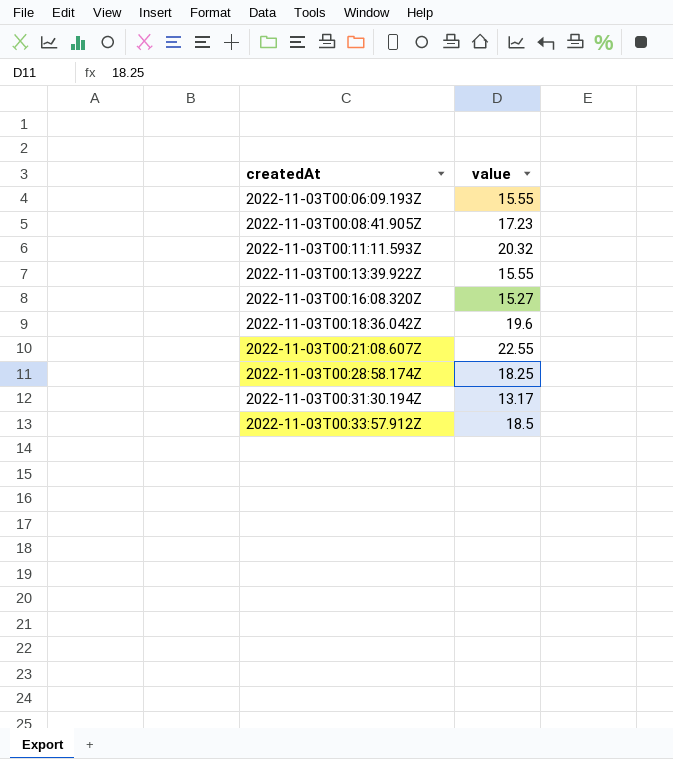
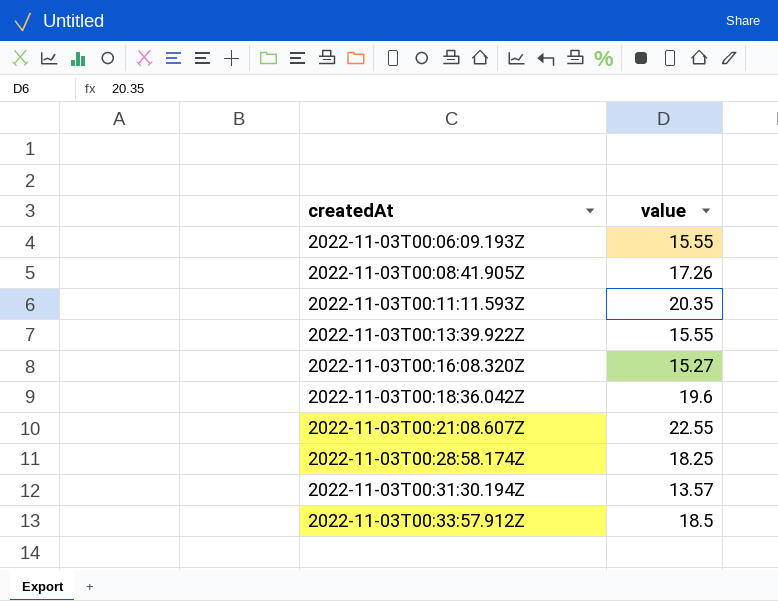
2022-11-03T00:08:41.905Z | value: 17.23 -> 17.26
2022-11-03T00:11:11.593Z | value: 20.32 -> 20.35
2022-11-03T00:31:30.194Z | value: 13.17 -> 13.57

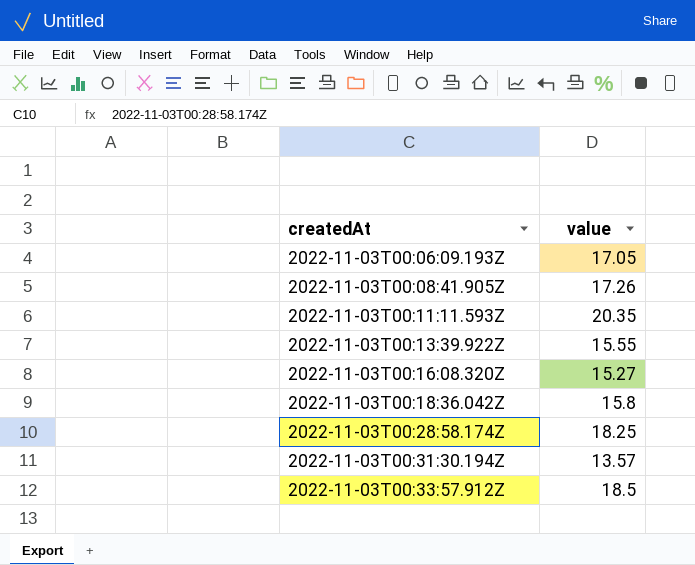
row 2022-11-03T00:21:08.607Z: 22.55 -> none
2022-11-03T00:06:09.193Z | value: 15.55 -> 17.05
2022-11-03T00:18:36.042Z | value: 19.6 -> 15.8

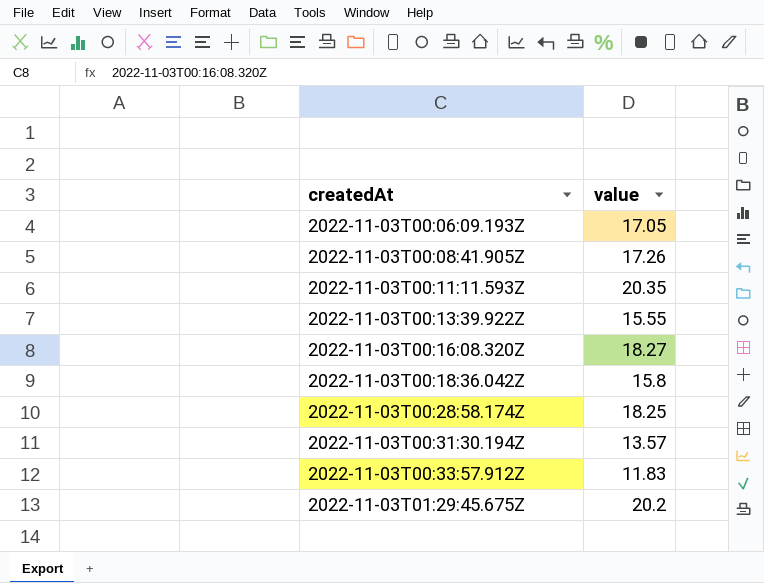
2022-11-03T00:16:08.320Z | value: 15.27 -> 18.27
2022-11-03T00:33:57.912Z | value: 18.5 -> 11.83
row 2022-11-03T01:29:45.675Z: none -> 20.2

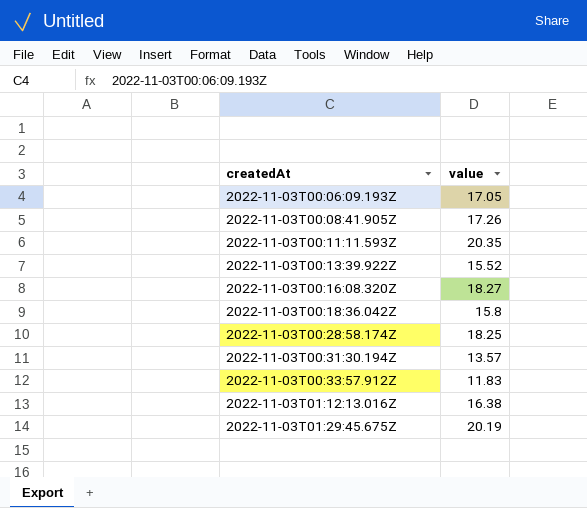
2022-11-03T00:13:39.922Z | value: 15.55 -> 15.52
row 2022-11-03T01:12:13.016Z: none -> 16.38
2022-11-03T01:29:45.675Z | value: 20.2 -> 20.19

